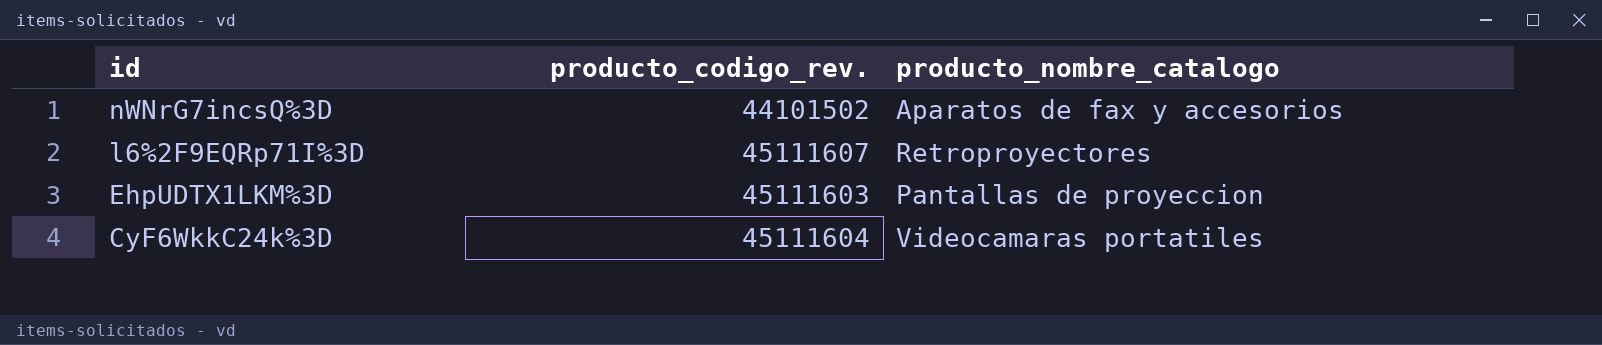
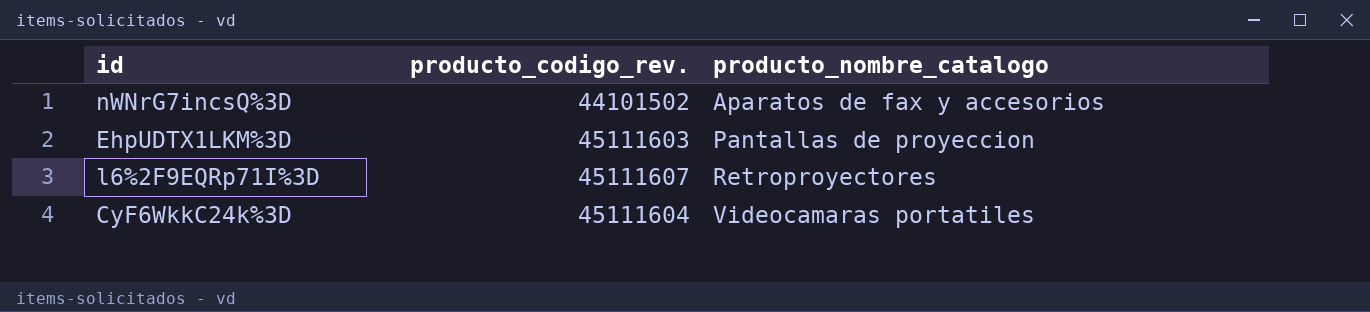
row order: id descending -> producto_nombre_catalogo ascending

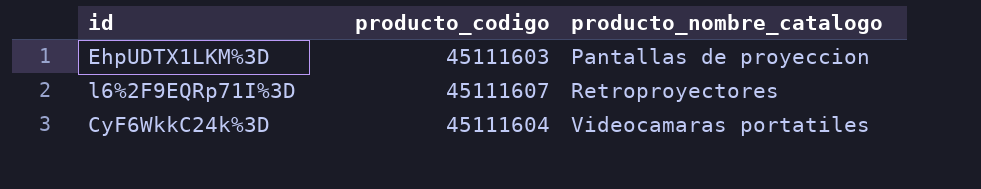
column name: producto_codigo_rev. -> producto_codigo
row nWNrG7incsQ%3D: 44101502 | Aparatos de fax y accesorios -> none

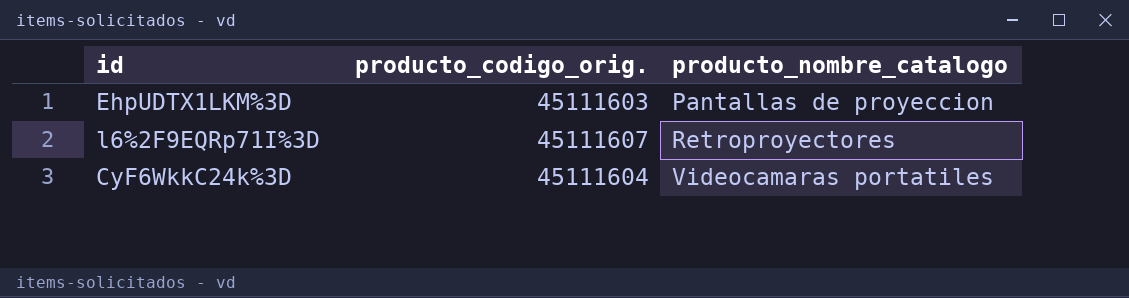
column name: producto_codigo -> producto_codigo_orig.

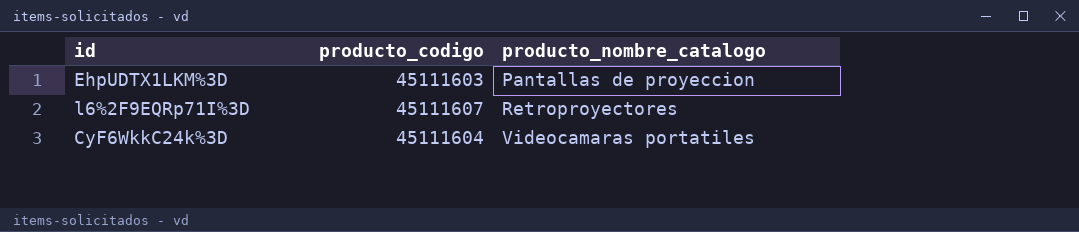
column name: producto_codigo_orig. -> producto_codigo

